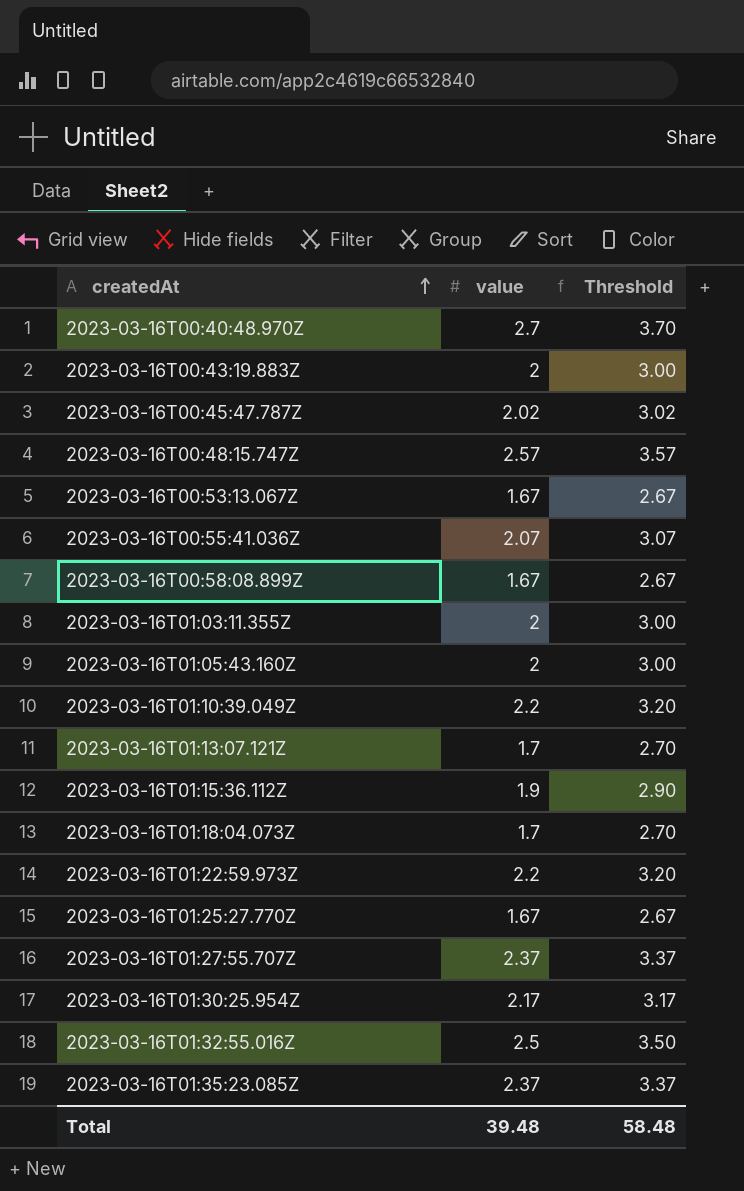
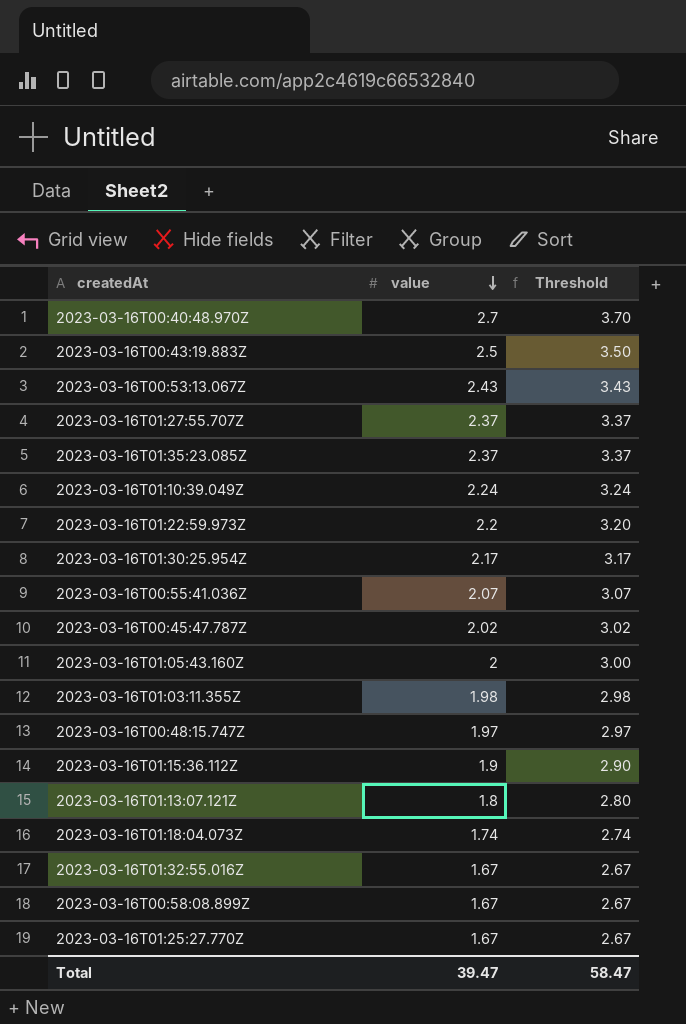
row order: createdAt ascending -> value descending
2023-03-16T00:43:19.883Z | value: 2 -> 2.5
2023-03-16T00:43:19.883Z | Threshold: 3.00 -> 3.50
2023-03-16T00:53:13.067Z | value: 1.67 -> 2.43
2023-03-16T00:53:13.067Z | Threshold: 2.67 -> 3.43
2023-03-16T01:10:39.049Z | value: 2.2 -> 2.24
2023-03-16T01:10:39.049Z | Threshold: 3.20 -> 3.24
2023-03-16T01:03:11.355Z | value: 2 -> 1.98
2023-03-16T01:03:11.355Z | Threshold: 3.00 -> 2.98
2023-03-16T00:48:15.747Z | value: 2.57 -> 1.97
2023-03-16T00:48:15.747Z | Threshold: 3.57 -> 2.97
2023-03-16T01:13:07.121Z | value: 1.7 -> 1.8
2023-03-16T01:13:07.121Z | Threshold: 2.70 -> 2.80
2023-03-16T01:18:04.073Z | value: 1.7 -> 1.74
2023-03-16T01:18:04.073Z | Threshold: 2.70 -> 2.74
2023-03-16T01:32:55.016Z | value: 2.5 -> 1.67
2023-03-16T01:32:55.016Z | Threshold: 3.50 -> 2.67
Total | value: 39.48 -> 39.47
Total | Threshold: 58.48 -> 58.47

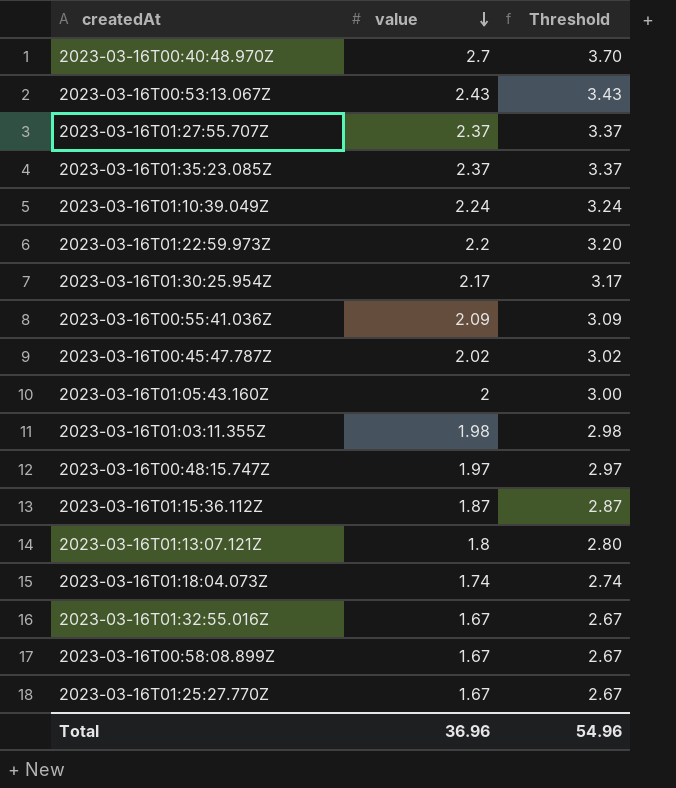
row 2023-03-16T00:43:19.883Z: 2.5 | 3.50 -> none
2023-03-16T00:55:41.036Z | value: 2.07 -> 2.09
2023-03-16T00:55:41.036Z | Threshold: 3.07 -> 3.09
2023-03-16T01:15:36.112Z | value: 1.9 -> 1.87
2023-03-16T01:15:36.112Z | Threshold: 2.90 -> 2.87
Total | value: 39.47 -> 36.96
Total | Threshold: 58.47 -> 54.96

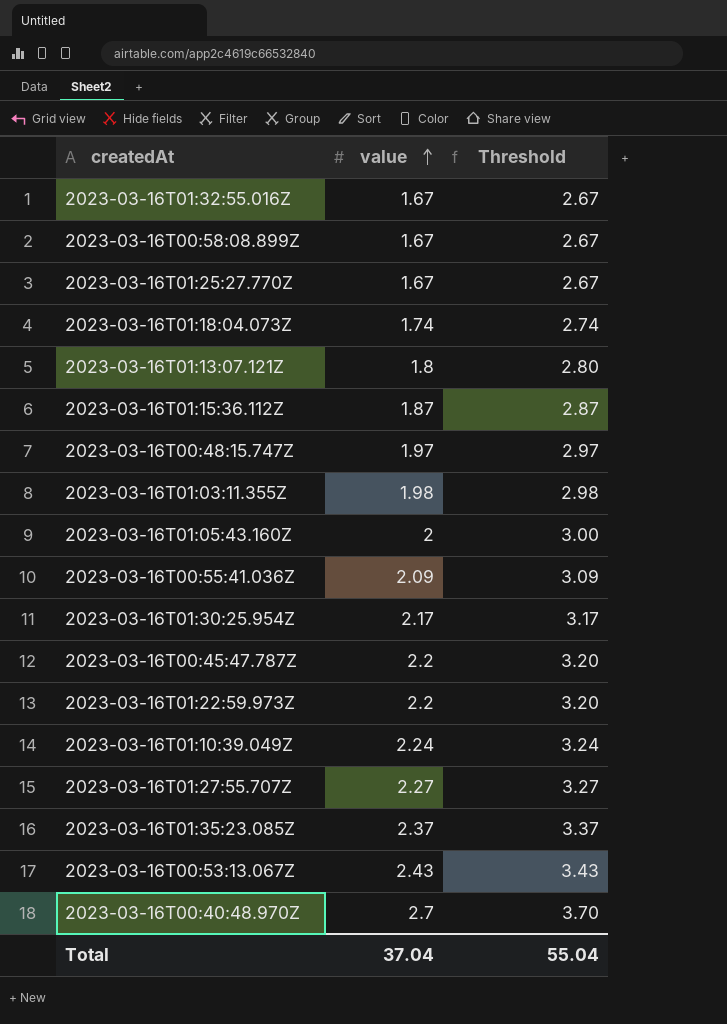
row order: value descending -> value ascending
2023-03-16T00:45:47.787Z | value: 2.02 -> 2.2
2023-03-16T00:45:47.787Z | Threshold: 3.02 -> 3.20
2023-03-16T01:27:55.707Z | value: 2.37 -> 2.27
2023-03-16T01:27:55.707Z | Threshold: 3.37 -> 3.27
Total | value: 36.96 -> 37.04
Total | Threshold: 54.96 -> 55.04

